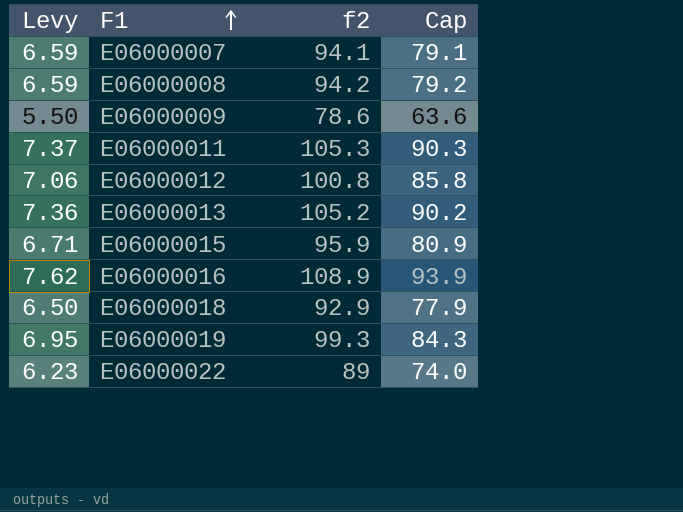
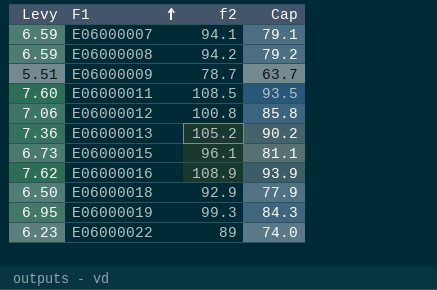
E06000009 | Levy: 5.50 -> 5.51
E06000009 | f2: 78.6 -> 78.7
E06000009 | Cap: 63.6 -> 63.7
E06000011 | Levy: 7.37 -> 7.60
E06000011 | f2: 105.3 -> 108.5
E06000011 | Cap: 90.3 -> 93.5
E06000015 | Levy: 6.71 -> 6.73
E06000015 | f2: 95.9 -> 96.1
E06000015 | Cap: 80.9 -> 81.1

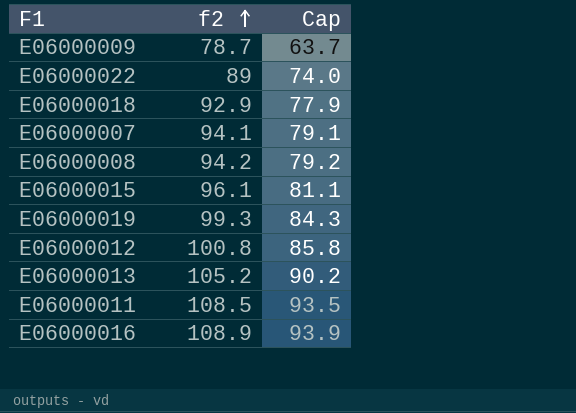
row order: F1 ascending -> f2 ascending
column Levy | formula: [f2] * 0.07 -> none

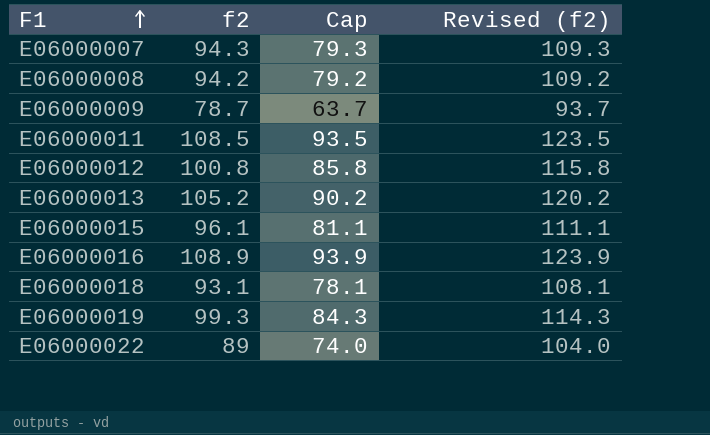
row order: f2 ascending -> F1 ascending
column Revised (f2) | formula: none -> [f2] + 15
E06000007 | f2: 94.1 -> 94.3
E06000007 | Cap: 79.1 -> 79.3
E06000018 | f2: 92.9 -> 93.1
E06000018 | Cap: 77.9 -> 78.1

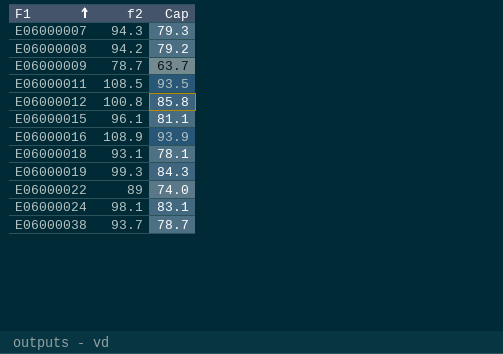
column Revised (f2) | formula: [f2] + 15 -> none
row E06000013: 105.2 | 90.2 | 120.2 -> none
row E06000024: none -> 98.1 | 83.1
row E06000038: none -> 93.7 | 78.7

